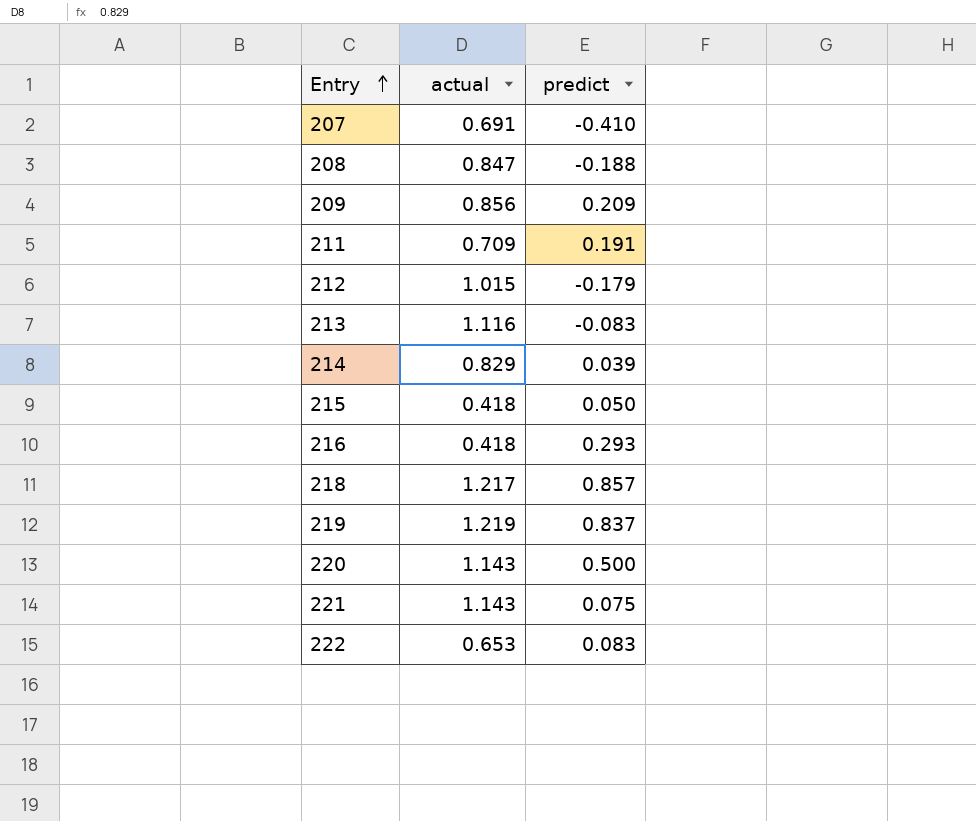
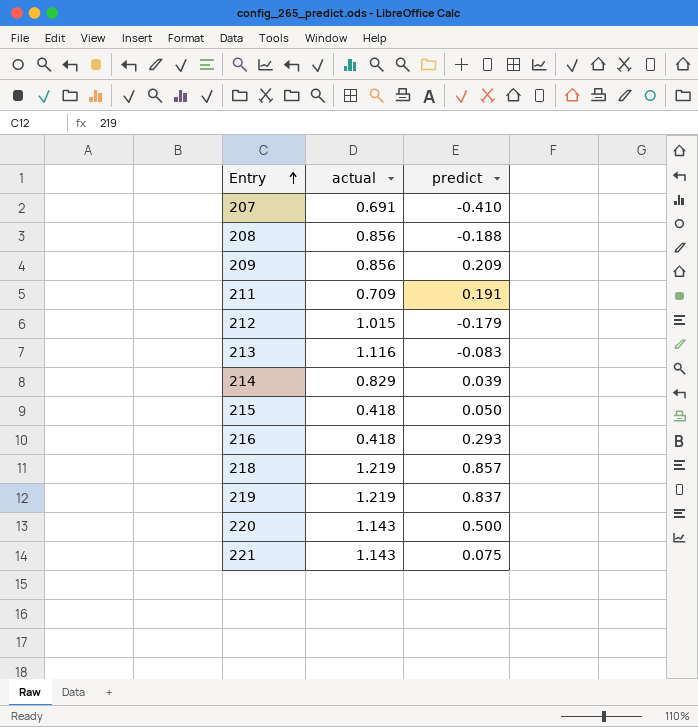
row 222: 0.653 | 0.083 -> none
208 | actual: 0.847 -> 0.856
218 | actual: 1.217 -> 1.219

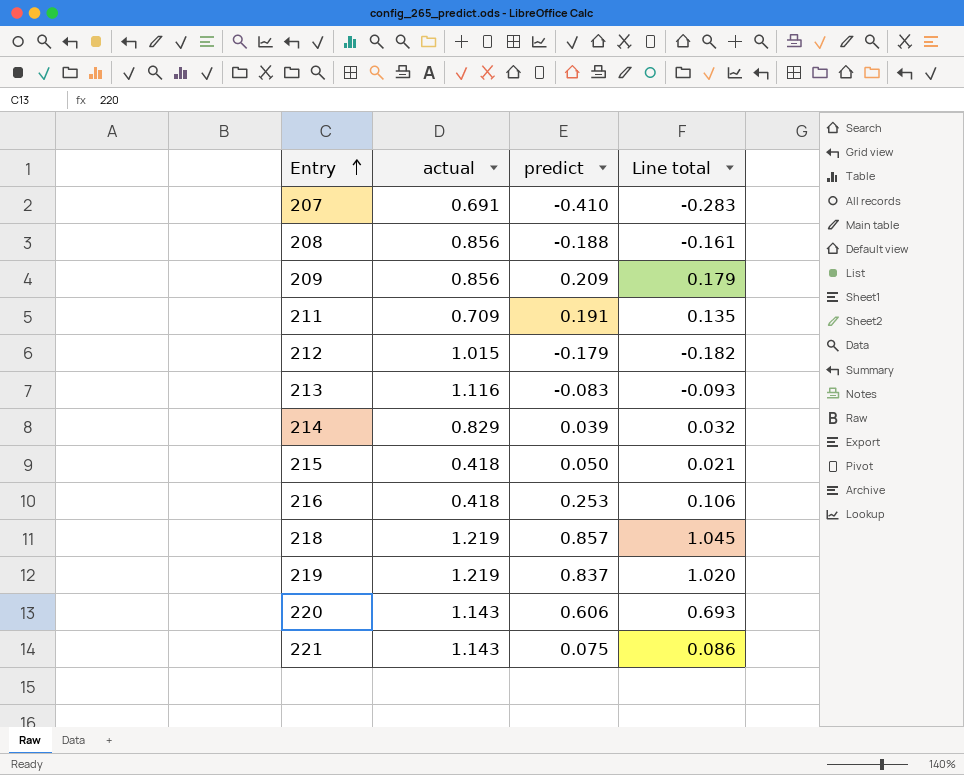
column Line total | formula: none -> [actual] * [predict]
216 | predict: 0.293 -> 0.253
220 | predict: 0.500 -> 0.606

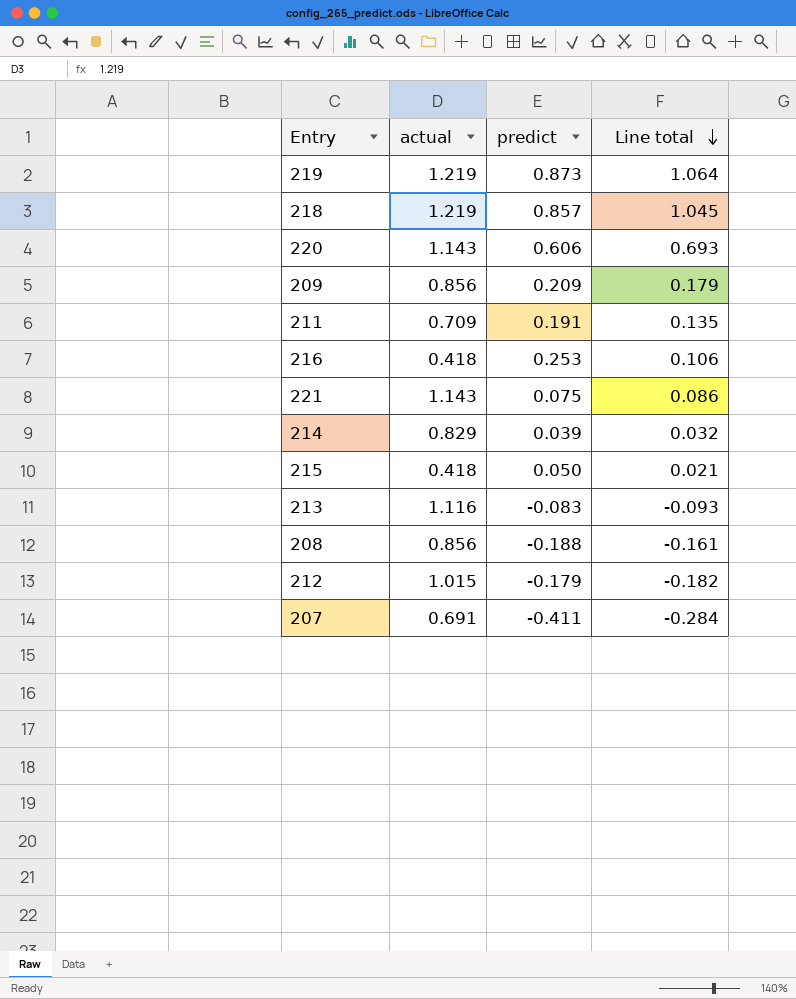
row order: Entry ascending -> Line total descending
219 | predict: 0.837 -> 0.873
219 | Line total: 1.020 -> 1.064
207 | predict: -0.410 -> -0.411
207 | Line total: -0.283 -> -0.284

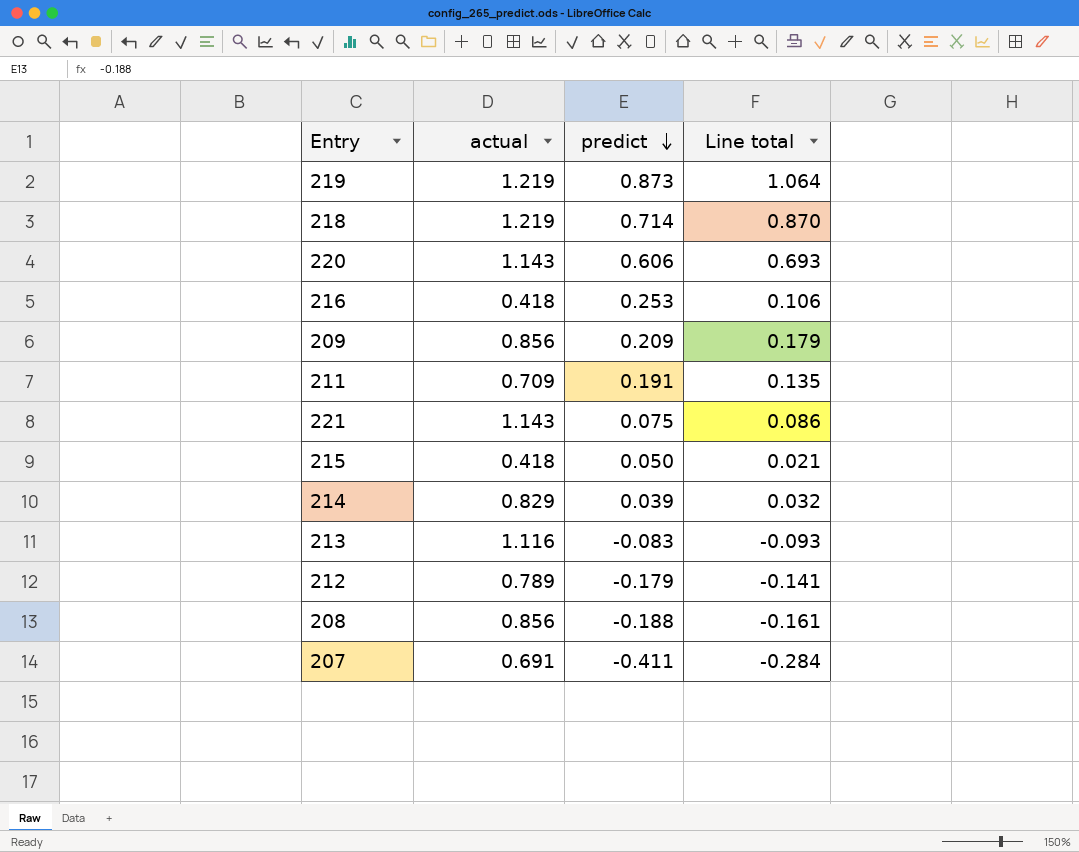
row order: Line total descending -> predict descending
218 | predict: 0.857 -> 0.714
218 | Line total: 1.045 -> 0.870
212 | actual: 1.015 -> 0.789
212 | Line total: -0.182 -> -0.141

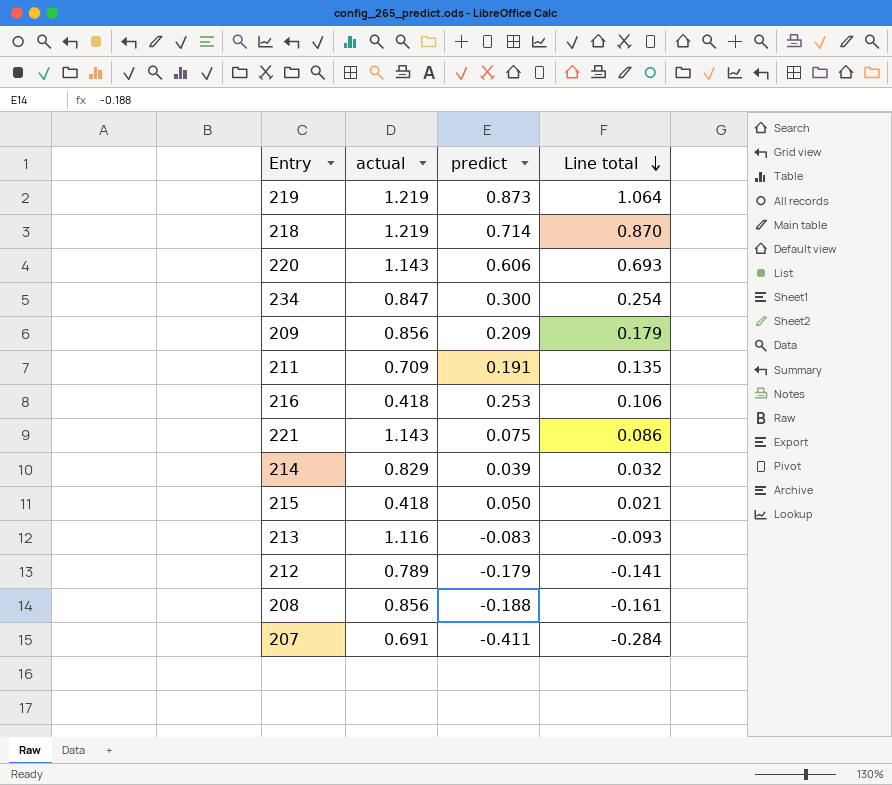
row order: predict descending -> Line total descending
row 234: none -> 0.847 | 0.300 | 0.254

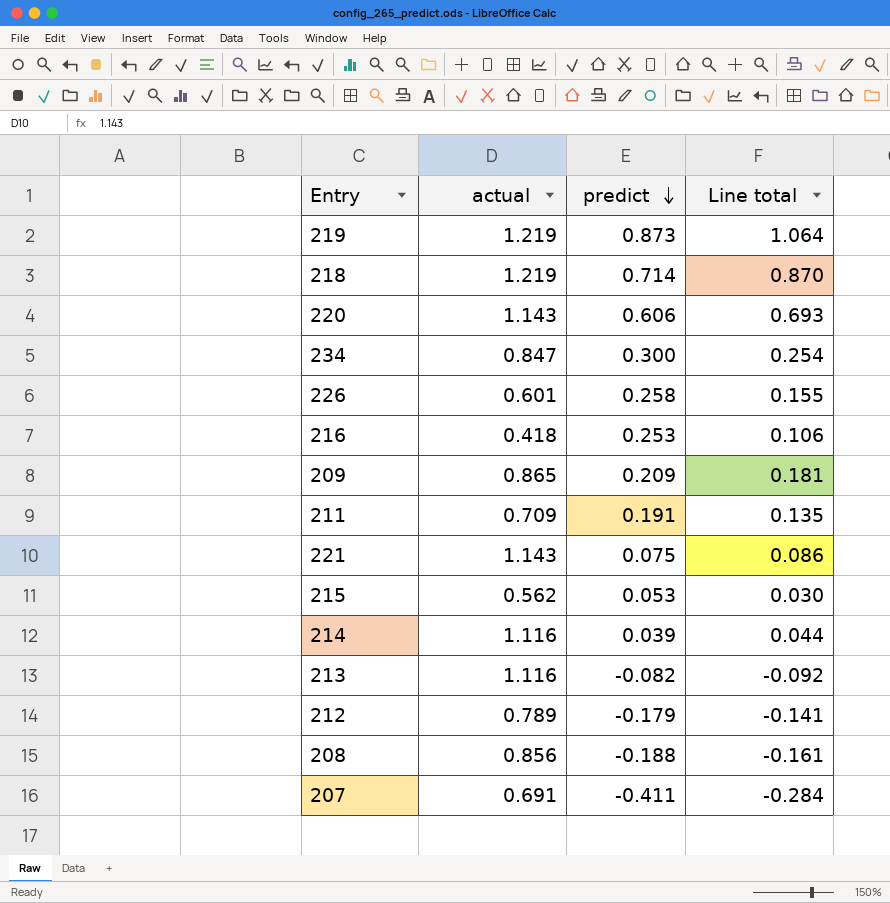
row order: Line total descending -> predict descending
row 226: none -> 0.601 | 0.258 | 0.155
209 | actual: 0.856 -> 0.865
209 | Line total: 0.179 -> 0.181
215 | actual: 0.418 -> 0.562
215 | predict: 0.050 -> 0.053
215 | Line total: 0.021 -> 0.030
214 | actual: 0.829 -> 1.116
214 | Line total: 0.032 -> 0.044
213 | predict: -0.083 -> -0.082
213 | Line total: -0.093 -> -0.092

